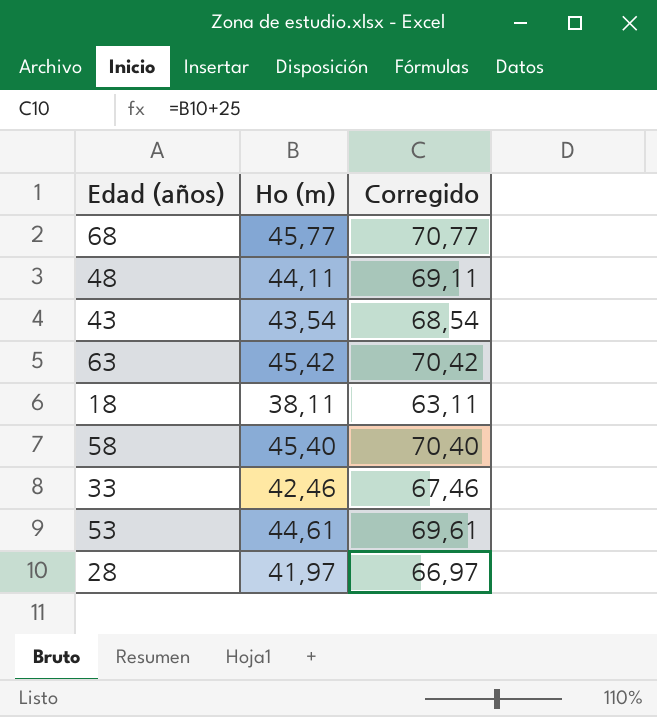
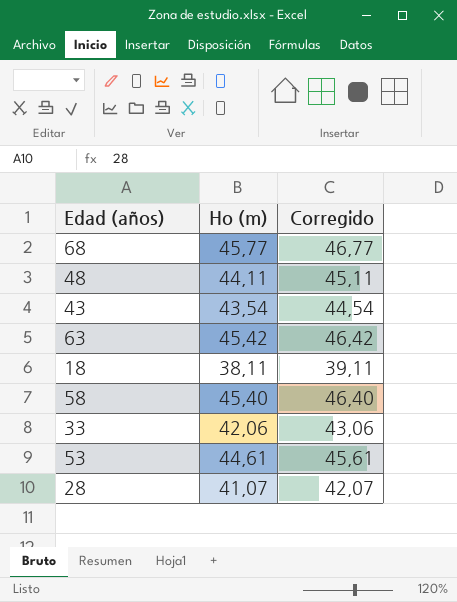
column Corregido | formula: [Ho (m)] + 25 -> [Ho (m)] + 1
33 | Ho (m): 42,46 -> 42,06
28 | Ho (m): 41,97 -> 41,07

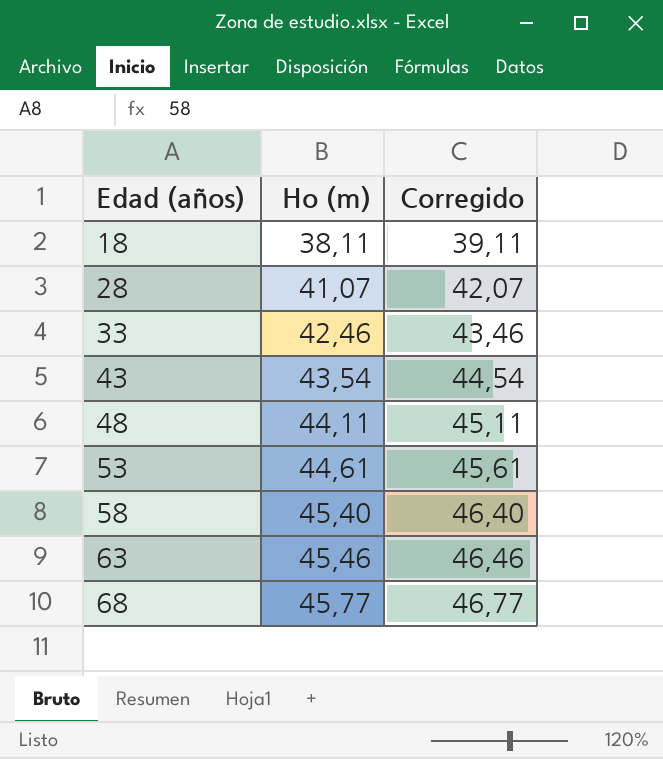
row order: none -> Edad (años) ascending
33 | Ho (m): 42,06 -> 42,46
33 | Corregido: 43,06 -> 43,46
63 | Ho (m): 45,42 -> 45,46
63 | Corregido: 46,42 -> 46,46

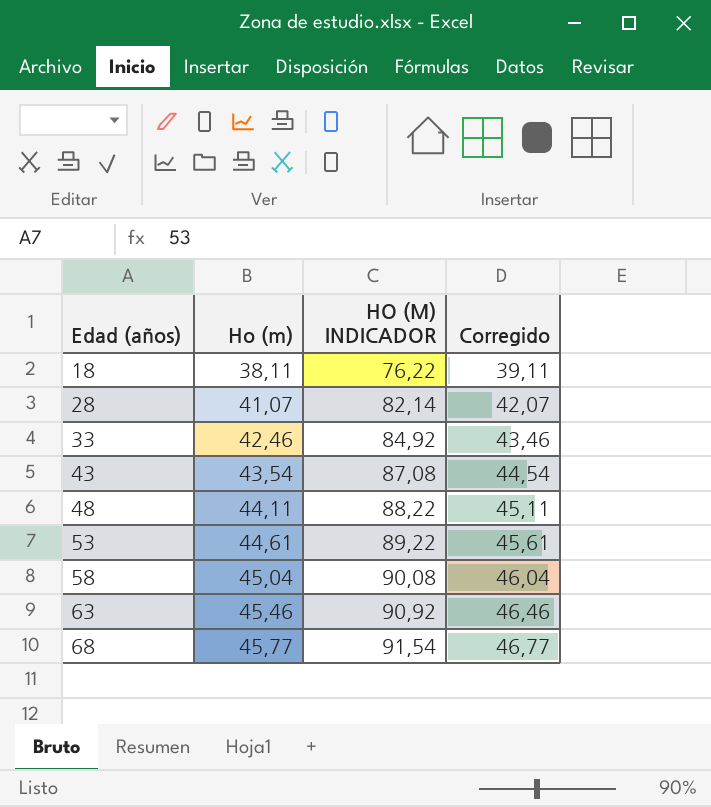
column HO (M) INDICADOR | formula: none -> [Ho (m)] * 2
58 | Ho (m): 45,40 -> 45,04
58 | Corregido: 46,40 -> 46,04

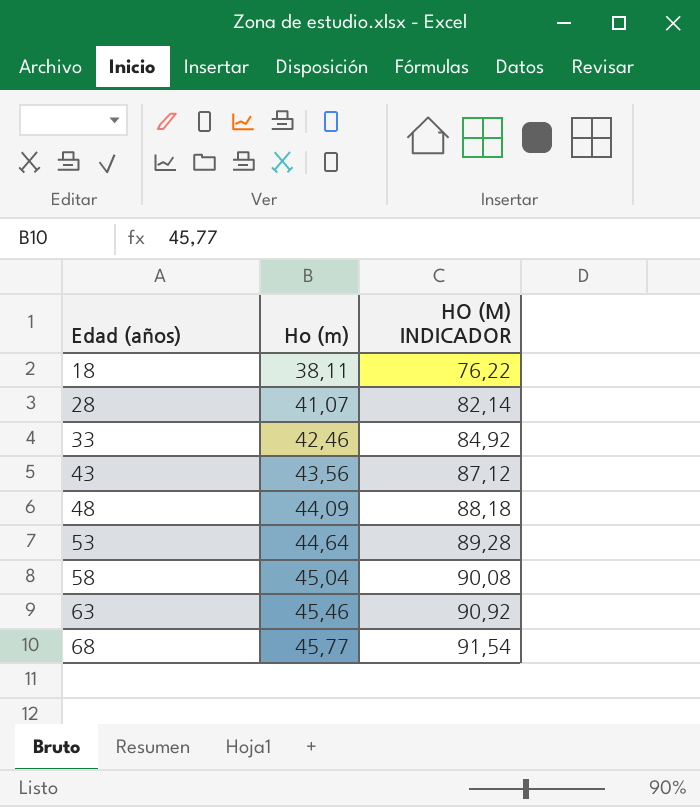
column Corregido | formula: [Ho (m)] + 1 -> none
43 | Ho (m): 43,54 -> 43,56
43 | HO (M) INDICADOR: 87,08 -> 87,12
48 | Ho (m): 44,11 -> 44,09
48 | HO (M) INDICADOR: 88,22 -> 88,18
53 | Ho (m): 44,61 -> 44,64
53 | HO (M) INDICADOR: 89,22 -> 89,28

